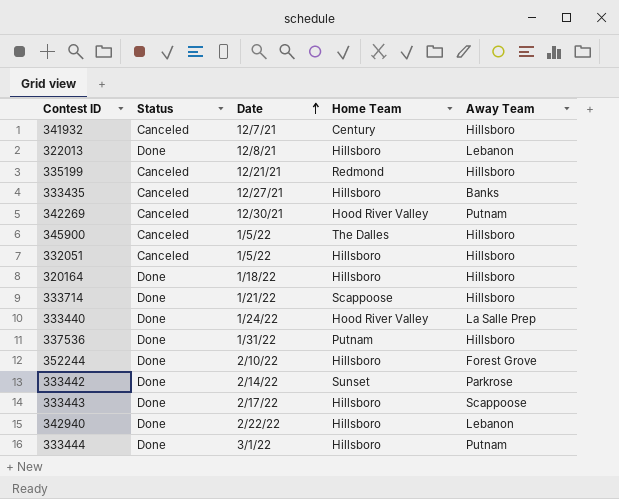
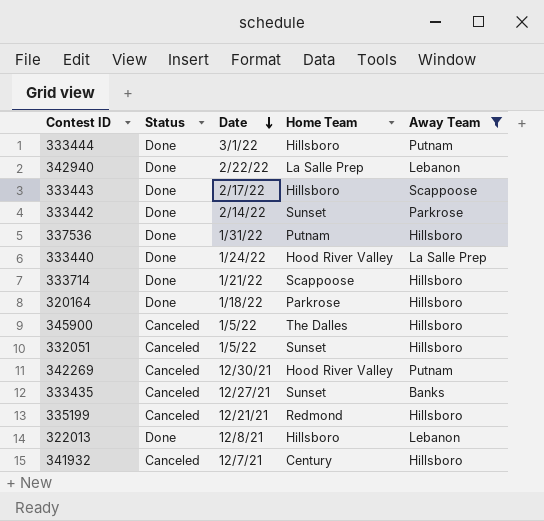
filter: none -> Away Team != Forest Grove
row order: Date ascending -> Date descending
342940 | Home Team: Hillsboro -> La Salle Prep
320164 | Home Team: Hillsboro -> Parkrose
332051 | Home Team: Hillsboro -> Sunset
333435 | Home Team: Hillsboro -> Sunset

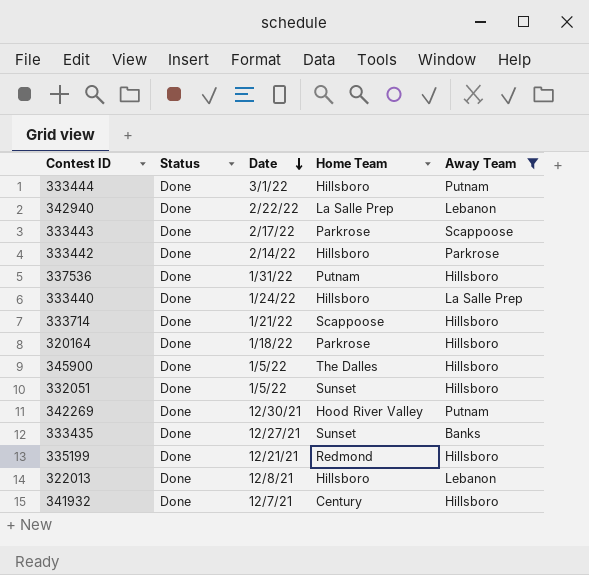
333443 | Home Team: Hillsboro -> Parkrose
333442 | Home Team: Sunset -> Hillsboro
333440 | Home Team: Hood River Valley -> Hillsboro
345900 | Status: Canceled -> Done
332051 | Status: Canceled -> Done
342269 | Status: Canceled -> Done
333435 | Status: Canceled -> Done
335199 | Status: Canceled -> Done
341932 | Status: Canceled -> Done

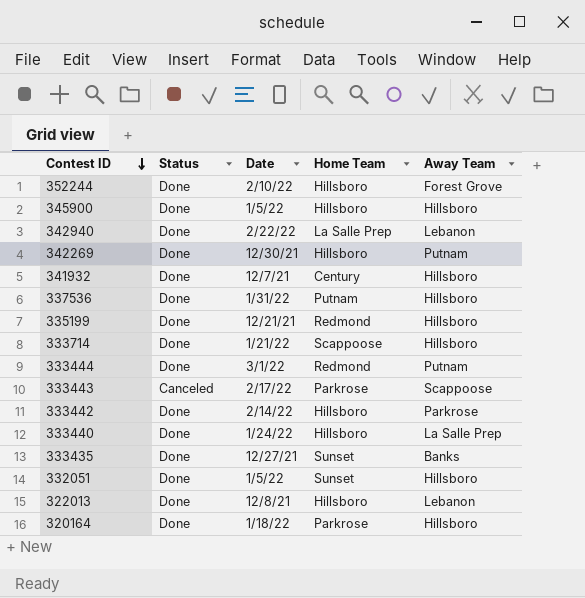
filter: Away Team != Forest Grove -> none
row order: Date descending -> Contest ID descending
345900 | Home Team: The Dalles -> Hillsboro
342269 | Home Team: Hood River Valley -> Hillsboro
333444 | Home Team: Hillsboro -> Redmond
333443 | Status: Done -> Canceled

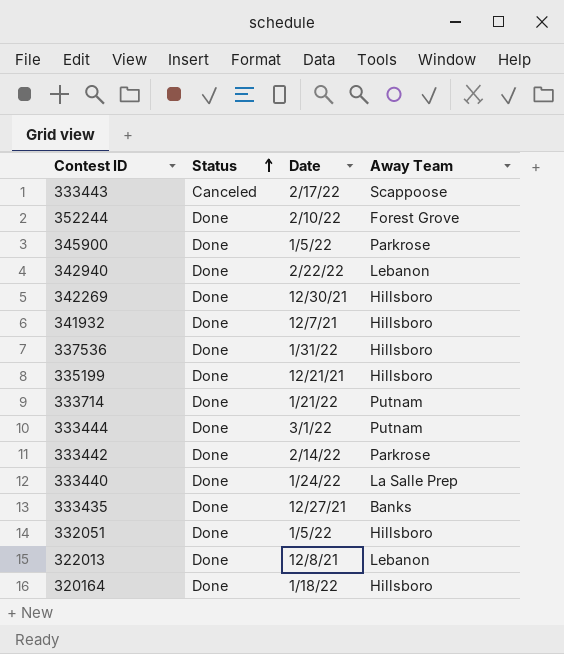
row order: Contest ID descending -> Status ascending
column Home Team | position: 4 -> none
345900 | Away Team: Hillsboro -> Parkrose
342269 | Away Team: Putnam -> Hillsboro
333714 | Away Team: Hillsboro -> Putnam

